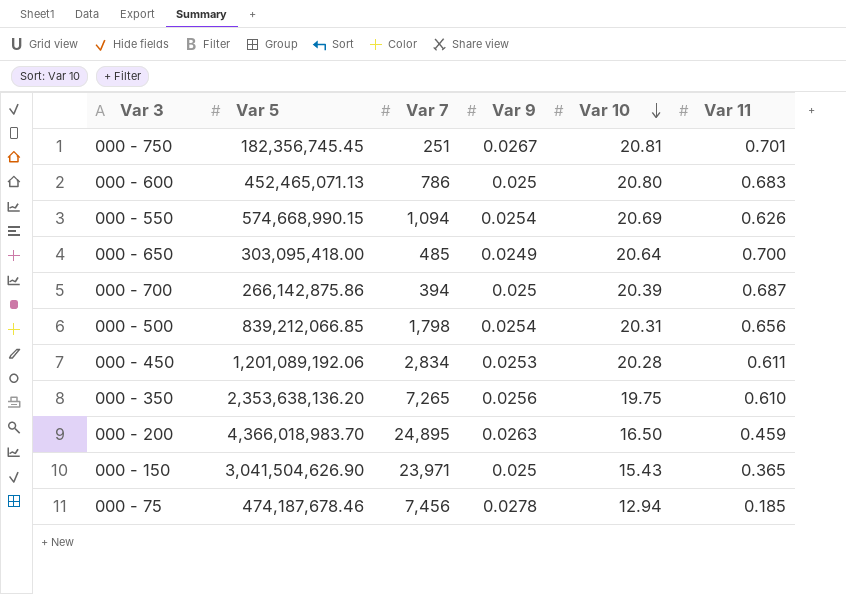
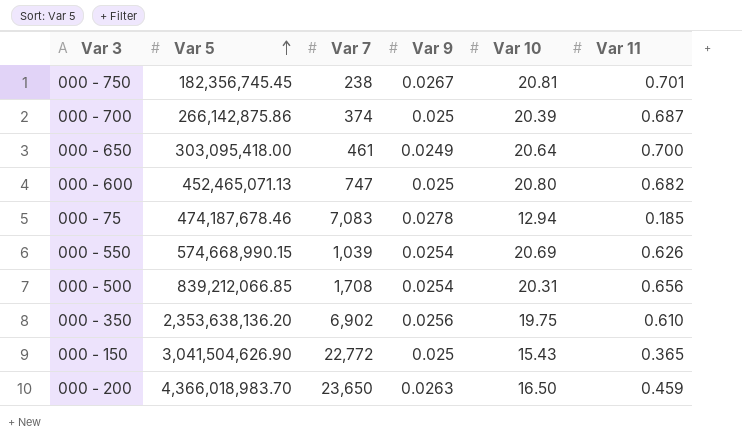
row order: Var 10 descending -> Var 5 ascending
row 000 - 450: 1,201,089,192.06 | 2,834 | 0.0253 | 20.28 | 0.611 -> none
000 - 750 | Var 7: 251 -> 238
000 - 700 | Var 7: 394 -> 374
000 - 650 | Var 7: 485 -> 461
000 - 600 | Var 7: 786 -> 747
000 - 600 | Var 11: 0.683 -> 0.682
000 - 75 | Var 7: 7,456 -> 7,083
000 - 550 | Var 7: 1,094 -> 1,039
000 - 500 | Var 7: 1,798 -> 1,708
000 - 350 | Var 7: 7,265 -> 6,902
000 - 150 | Var 7: 23,971 -> 22,772
000 - 200 | Var 7: 24,895 -> 23,650

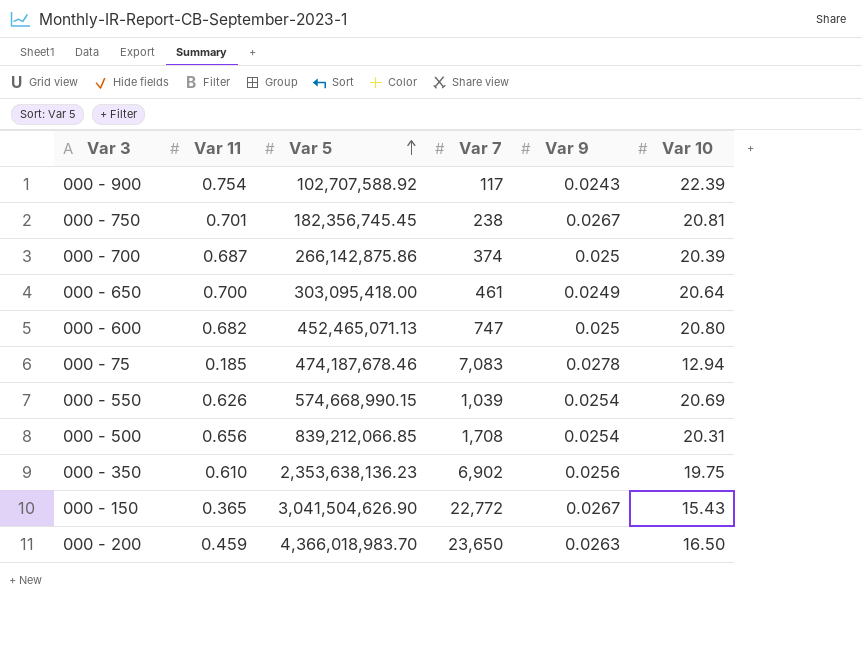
column Var 11 | position: 6 -> 2
row 000 - 900: none -> 0.754 | 102,707,588.92 | 117 | 0.0243 | 22.39
000 - 350 | Var 5: 2,353,638,136.20 -> 2,353,638,136.23
000 - 150 | Var 9: 0.025 -> 0.0267

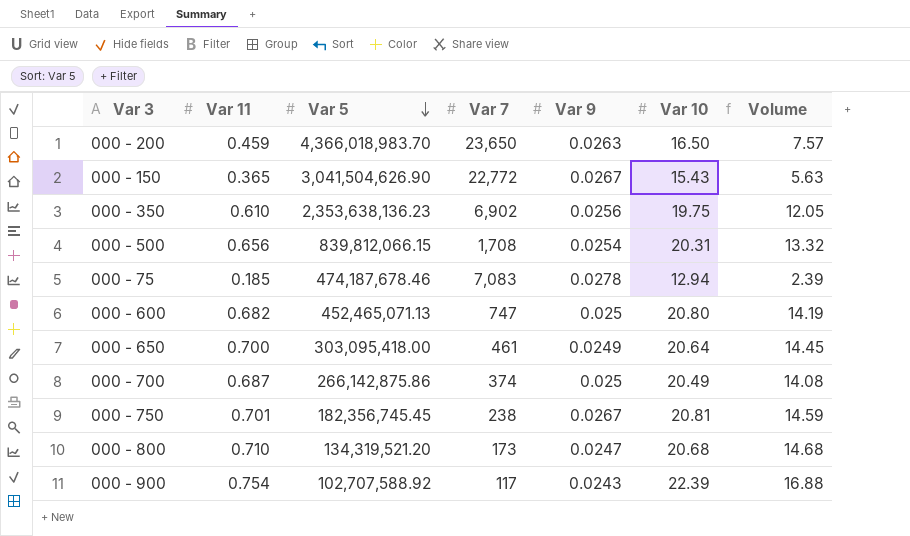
row order: Var 5 ascending -> Var 5 descending
column Volume | formula: none -> [Var 11] * [Var 10]
row 000 - 550: 0.626 | 574,668,990.15 | 1,039 | 0.0254 | 20.69 -> none
000 - 500 | Var 5: 839,212,066.85 -> 839,812,066.15
000 - 700 | Var 10: 20.39 -> 20.49
row 000 - 800: none -> 0.710 | 134,319,521.20 | 173 | 0.0247 | 20.68 | 14.68

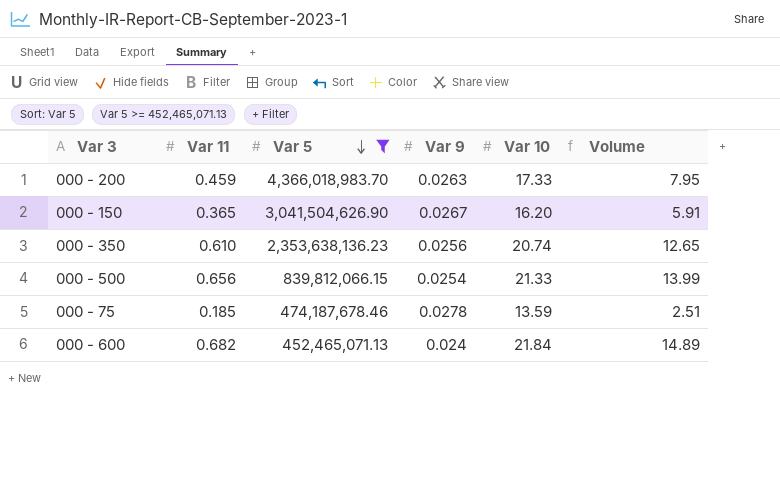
filter: none -> Var 5 >= 452,465,071.13
column Var 7 | position: 4 -> none
000 - 200 | Var 10: 16.50 -> 17.33
000 - 200 | Volume: 7.57 -> 7.95
000 - 150 | Var 10: 15.43 -> 16.20
000 - 150 | Volume: 5.63 -> 5.91
000 - 350 | Var 10: 19.75 -> 20.74
000 - 350 | Volume: 12.05 -> 12.65
000 - 500 | Var 10: 20.31 -> 21.33
000 - 500 | Volume: 13.32 -> 13.99
000 - 75 | Var 10: 12.94 -> 13.59
000 - 75 | Volume: 2.39 -> 2.51
000 - 600 | Var 9: 0.025 -> 0.024
000 - 600 | Var 10: 20.80 -> 21.84
000 - 600 | Volume: 14.19 -> 14.89

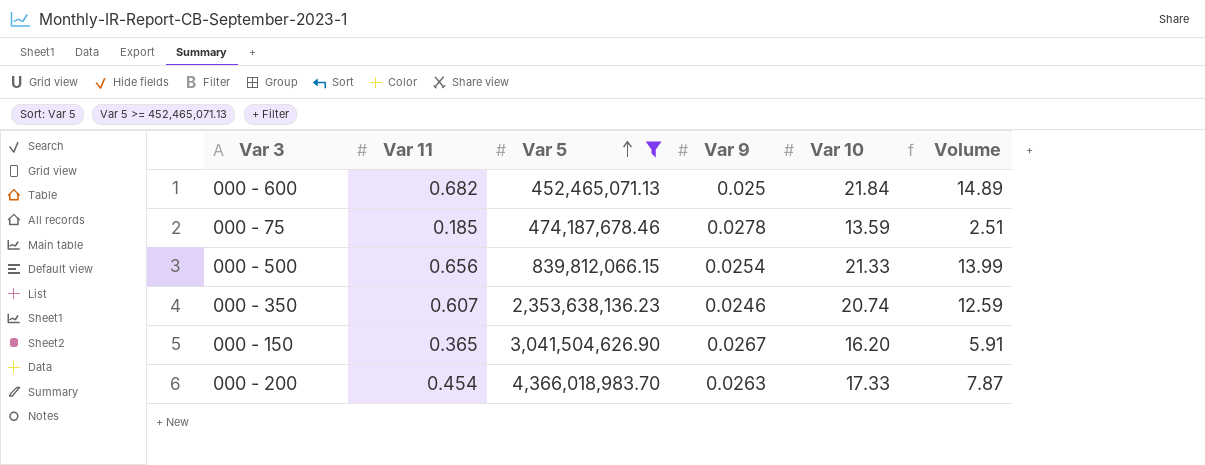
row order: Var 5 descending -> Var 5 ascending
000 - 600 | Var 9: 0.024 -> 0.025
000 - 350 | Var 11: 0.610 -> 0.607
000 - 350 | Var 9: 0.0256 -> 0.0246
000 - 350 | Volume: 12.65 -> 12.59
000 - 200 | Var 11: 0.459 -> 0.454
000 - 200 | Volume: 7.95 -> 7.87

